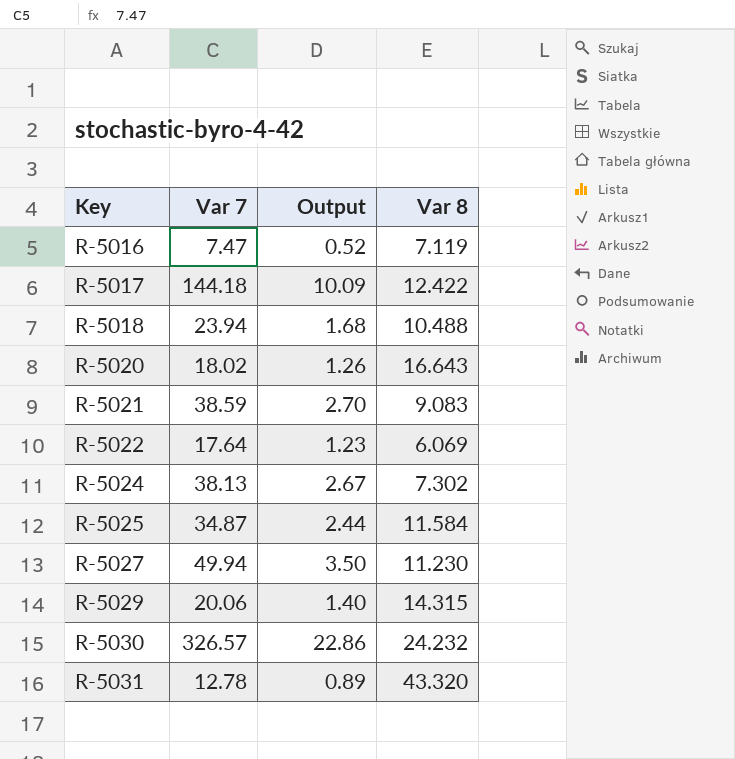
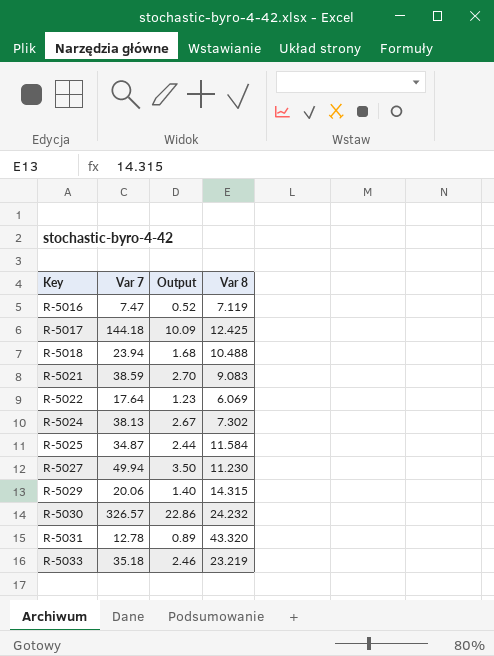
row R-5020: 18.02 | 1.26 | 16.643 -> none
R-5017 | Var 8: 12.422 -> 12.425
row R-5033: none -> 35.18 | 2.46 | 23.219

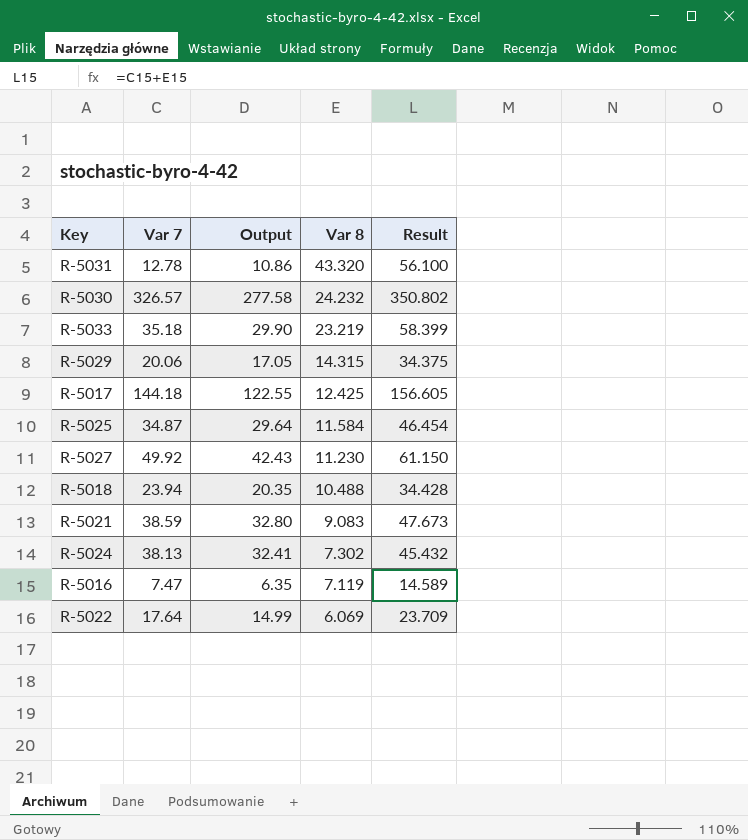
row order: Key ascending -> Var 8 descending
column Output | formula: [Var 7] * 0.07 -> [Var 7] * 0.85
column Result | formula: none -> [Var 7] + [Var 8]
R-5027 | Var 7: 49.94 -> 49.92

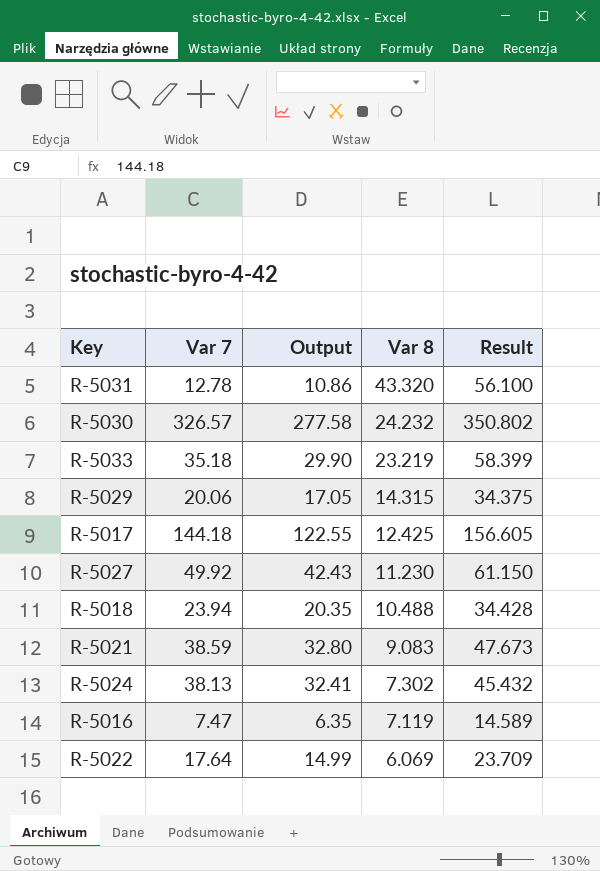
row R-5025: 34.87 | 29.64 | 11.584 | 46.454 -> none

